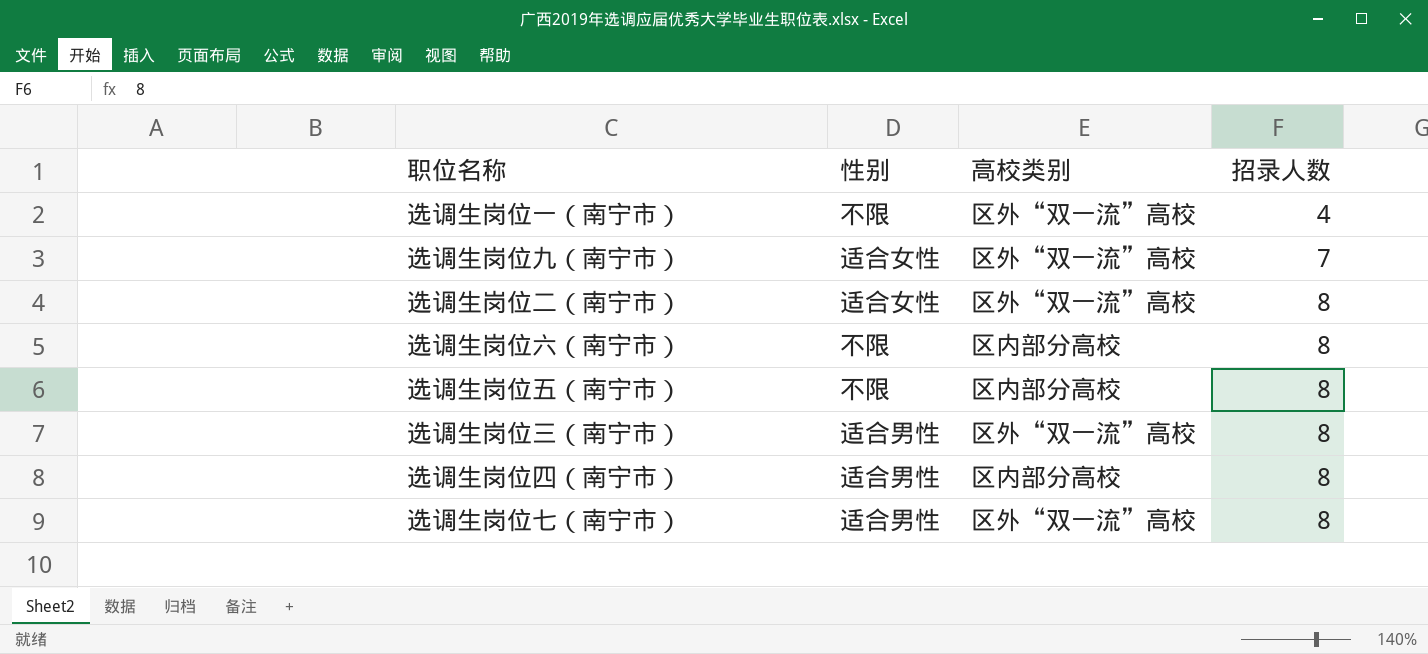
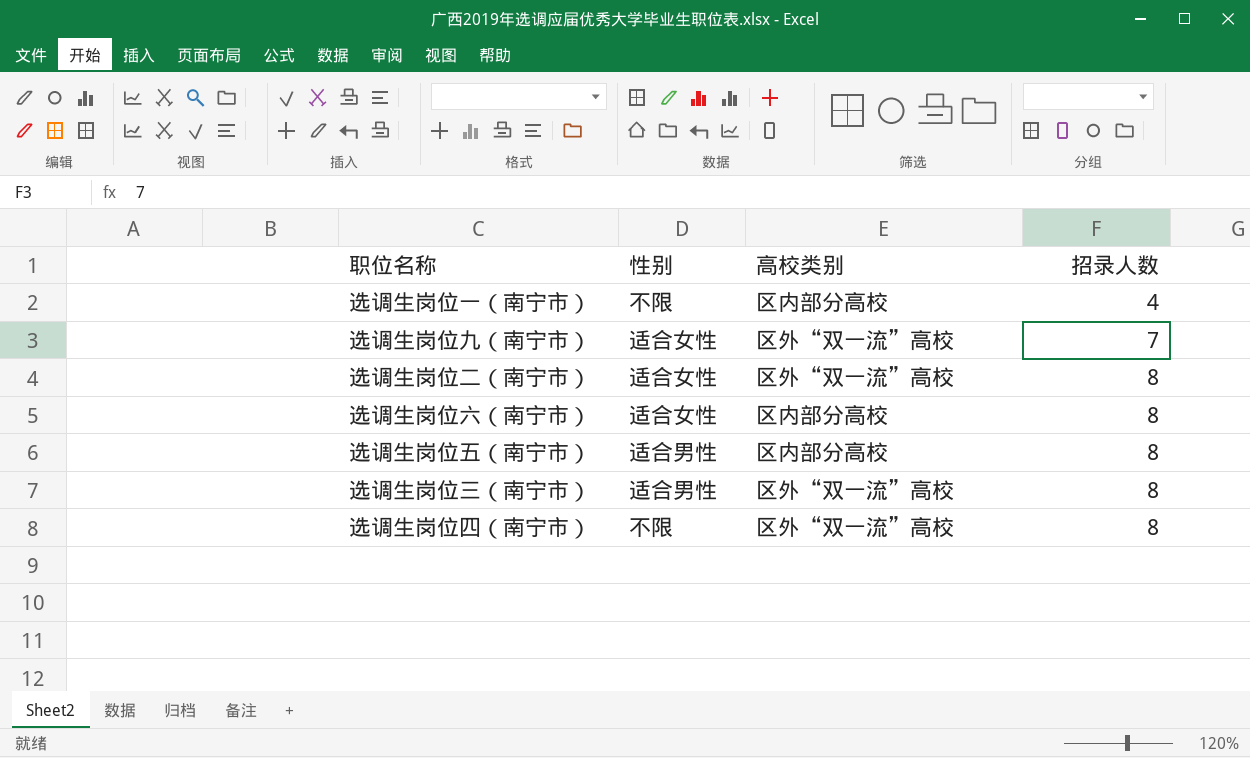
row 选调生岗位七（南宁市）: 适合男性 | 区外“双一流”高校 | 8 -> none
选调生岗位一（南宁市） | 高校类别: 区外“双一流”高校 -> 区内部分高校
选调生岗位六（南宁市） | 性别: 不限 -> 适合女性
选调生岗位五（南宁市） | 性别: 不限 -> 适合男性
选调生岗位四（南宁市） | 性别: 适合男性 -> 不限
选调生岗位四（南宁市） | 高校类别: 区内部分高校 -> 区外“双一流”高校

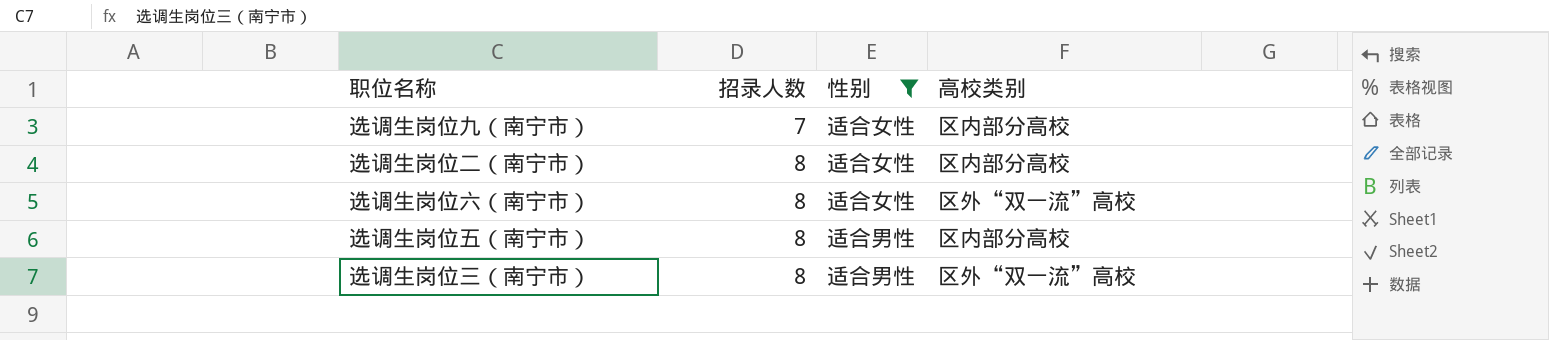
filter: none -> 性别 != 不限
column 招录人数 | position: 4 -> 2
选调生岗位九（南宁市） | 高校类别: 区外“双一流”高校 -> 区内部分高校
选调生岗位二（南宁市） | 高校类别: 区外“双一流”高校 -> 区内部分高校
选调生岗位六（南宁市） | 高校类别: 区内部分高校 -> 区外“双一流”高校

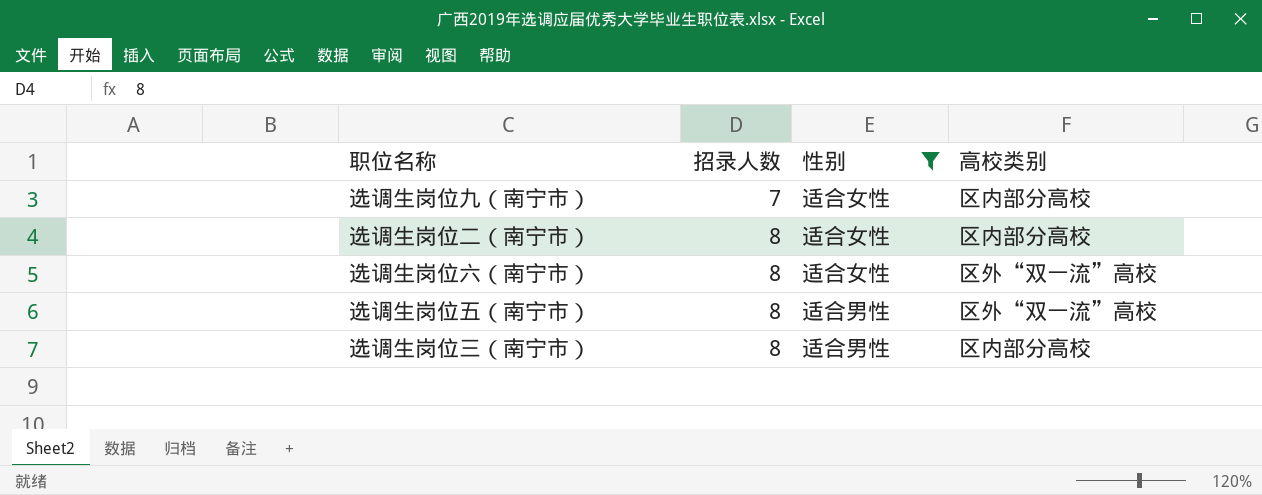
选调生岗位五（南宁市） | 高校类别: 区内部分高校 -> 区外“双一流”高校
选调生岗位三（南宁市） | 高校类别: 区外“双一流”高校 -> 区内部分高校

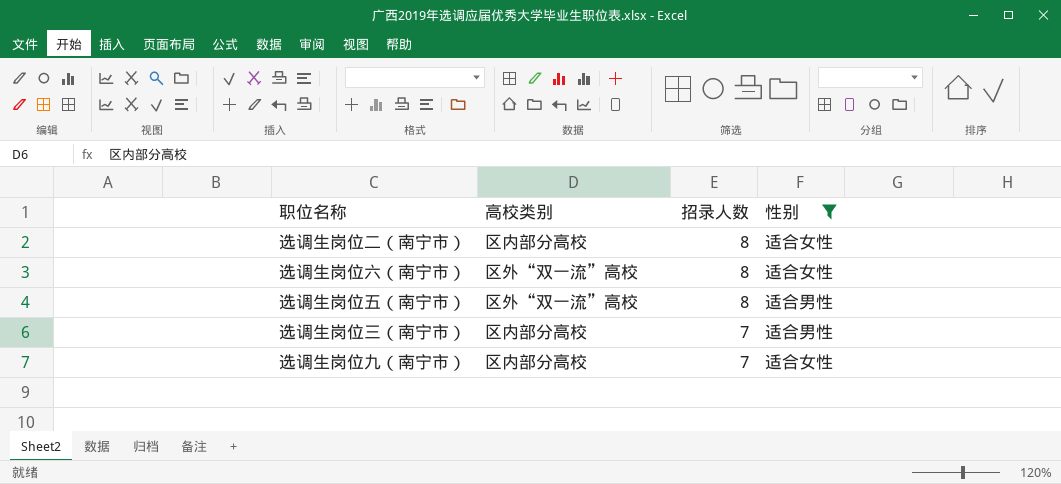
row order: 招录人数 ascending -> 招录人数 descending
column 高校类别 | position: 4 -> 2
选调生岗位三（南宁市） | 招录人数: 8 -> 7

